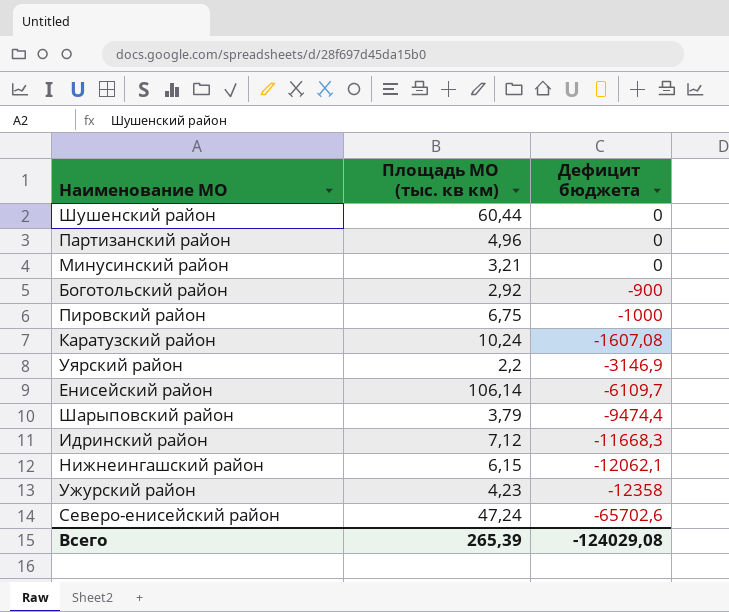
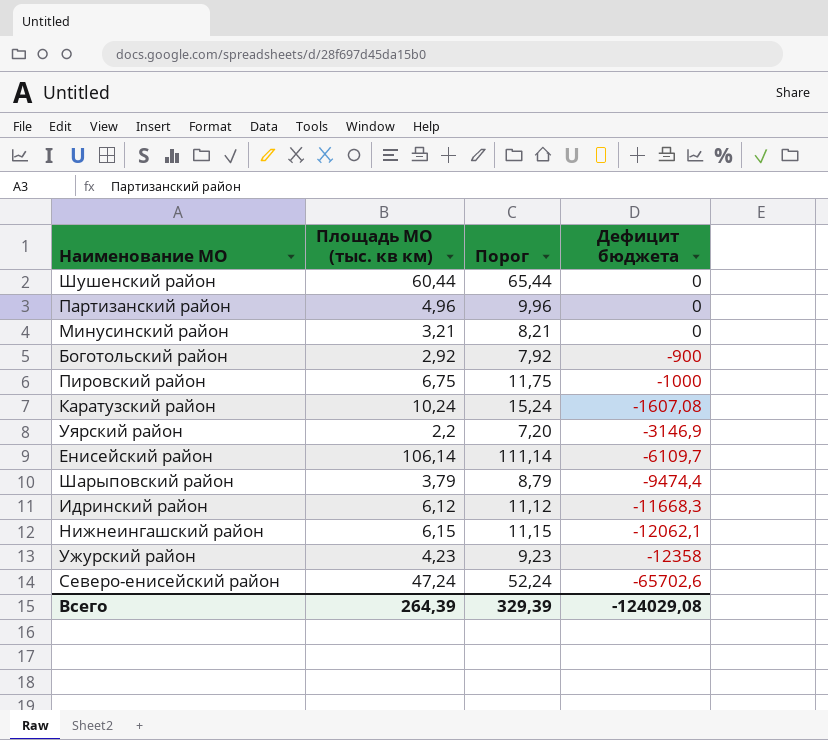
column Порог | formula: none -> [Площадь МО (тыс. кв км)] + 5
Идринский район | Площадь МО (тыс. кв км): 7,12 -> 6,12
Всего | Площадь МО (тыс. кв км): 265,39 -> 264,39

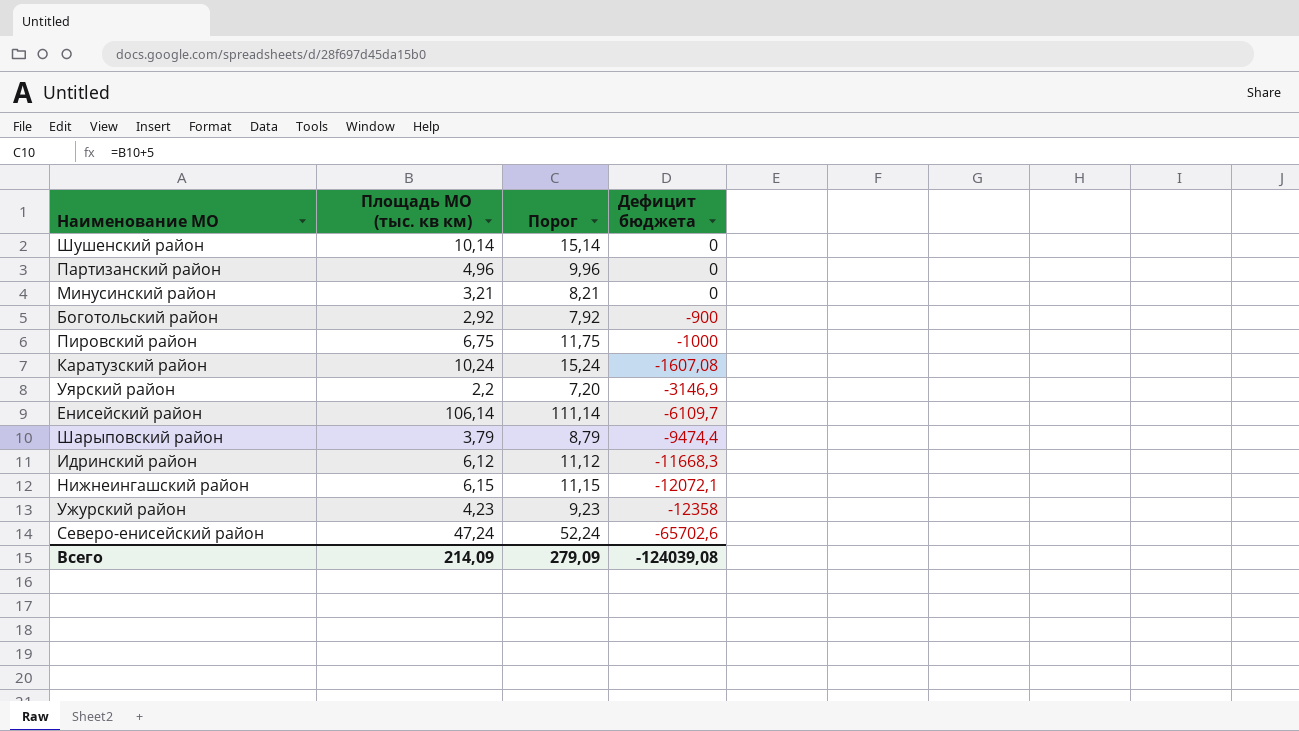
Шушенский район | Площадь МО (тыс. кв км): 60,44 -> 10,14
Шушенский район | Порог: 65,44 -> 15,14
Нижнеингашский район | Дефицит бюджета: -12062,1 -> -12072,1
Всего | Площадь МО (тыс. кв км): 264,39 -> 214,09
Всего | Порог: 329,39 -> 279,09
Всего | Дефицит бюджета: -124029,08 -> -124039,08

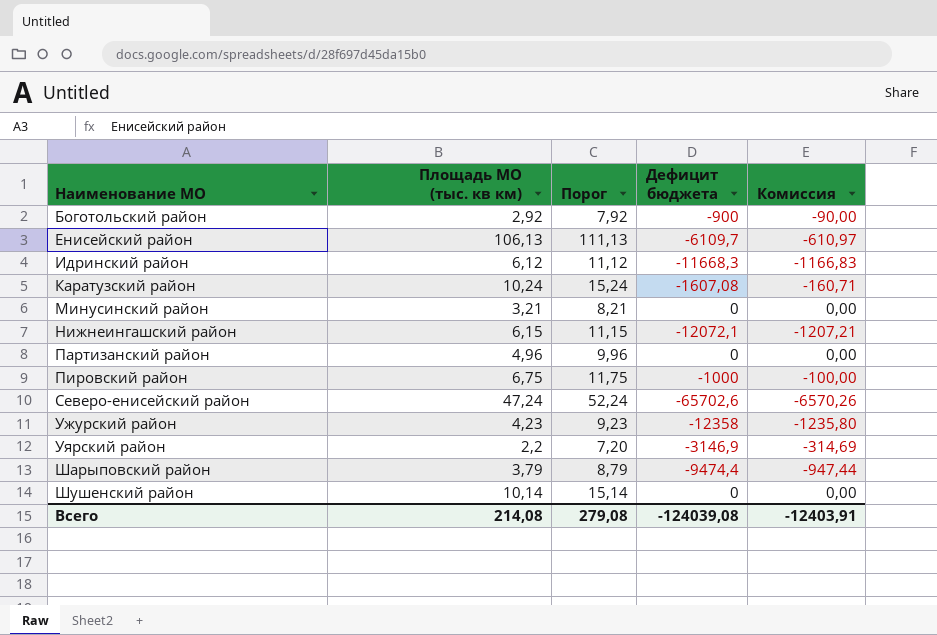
row order: Дефицит бюджета descending -> Наименование МО ascending
column Комиссия | formula: none -> [Дефицит бюджета] * 0,1
Енисейский район | Площадь МО (тыс. кв км): 106,14 -> 106,13
Енисейский район | Порог: 111,14 -> 111,13
Всего | Площадь МО (тыс. кв км): 214,09 -> 214,08
Всего | Порог: 279,09 -> 279,08

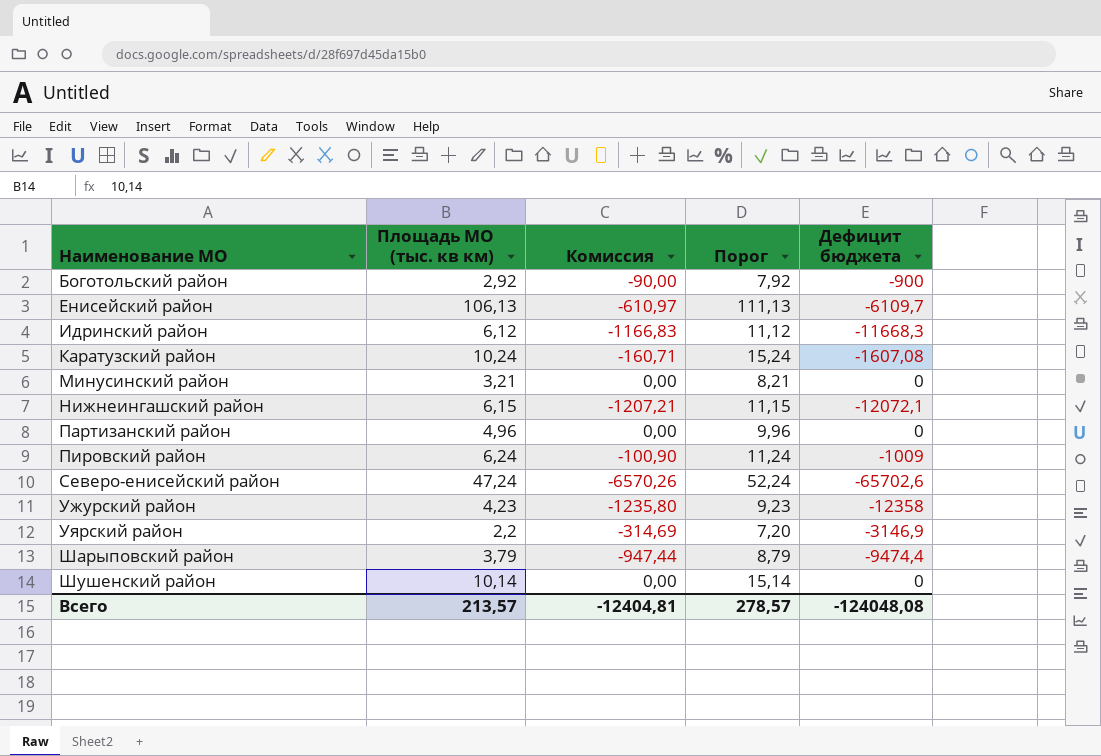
column Комиссия | position: 5 -> 3
Пировский район | Площадь МО (тыс. кв км): 6,75 -> 6,24
Пировский район | Комиссия: -100,00 -> -100,90
Пировский район | Порог: 11,75 -> 11,24
Пировский район | Дефицит бюджета: -1000 -> -1009
Всего | Площадь МО (тыс. кв км): 214,08 -> 213,57
Всего | Комиссия: -12403,91 -> -12404,81
Всего | Порог: 279,08 -> 278,57
Всего | Дефицит бюджета: -124039,08 -> -124048,08

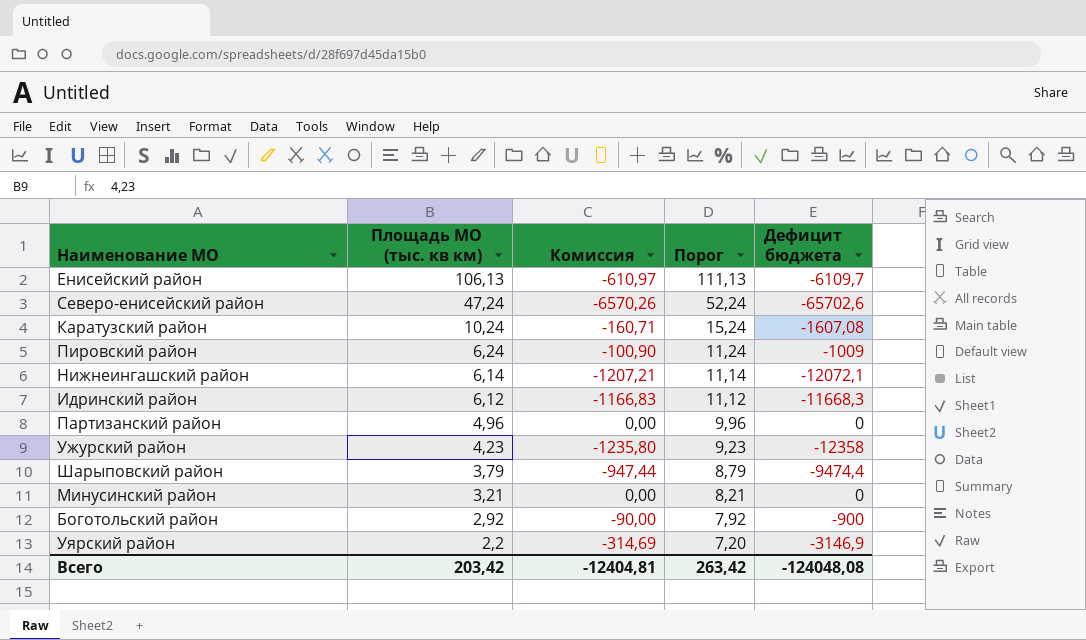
row order: Наименование МО ascending -> Площадь МО (тыс. кв км) descending
row Шушенский район: 10,14 | 0,00 | 15,14 | 0 -> none
Нижнеингашский район | Площадь МО (тыс. кв км): 6,15 -> 6,14
Нижнеингашский район | Порог: 11,15 -> 11,14
Всего | Площадь МО (тыс. кв км): 213,57 -> 203,42
Всего | Порог: 278,57 -> 263,42

